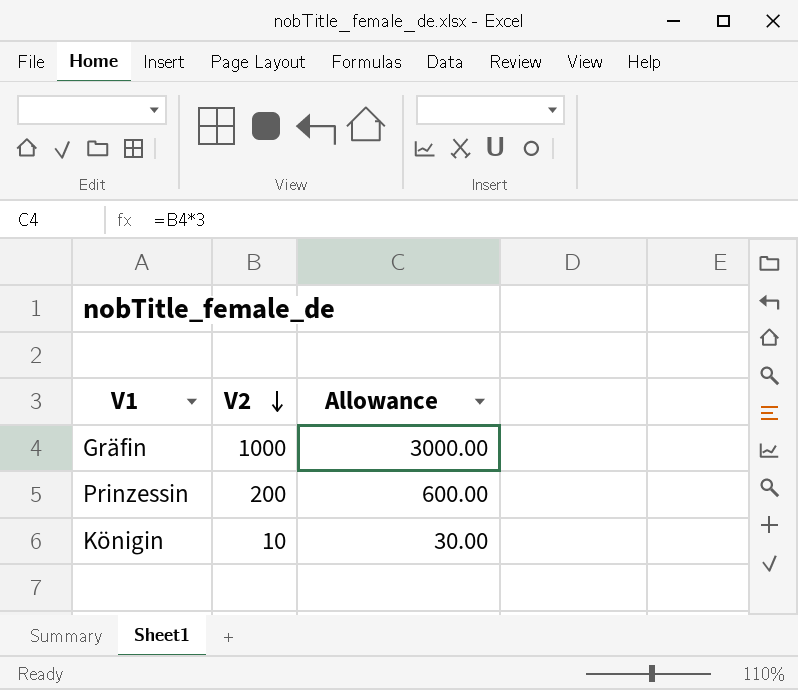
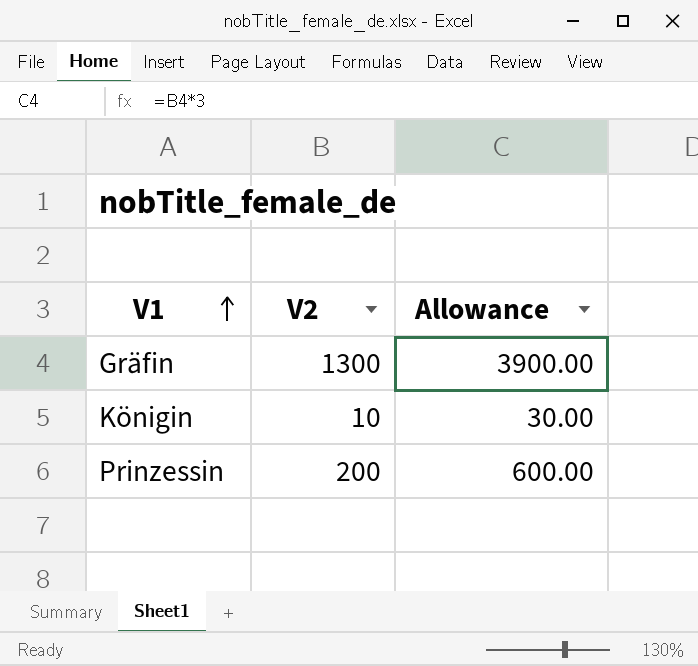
row order: V2 descending -> V1 ascending
Gräfin | V2: 1000 -> 1300
Gräfin | Allowance: 3000.00 -> 3900.00

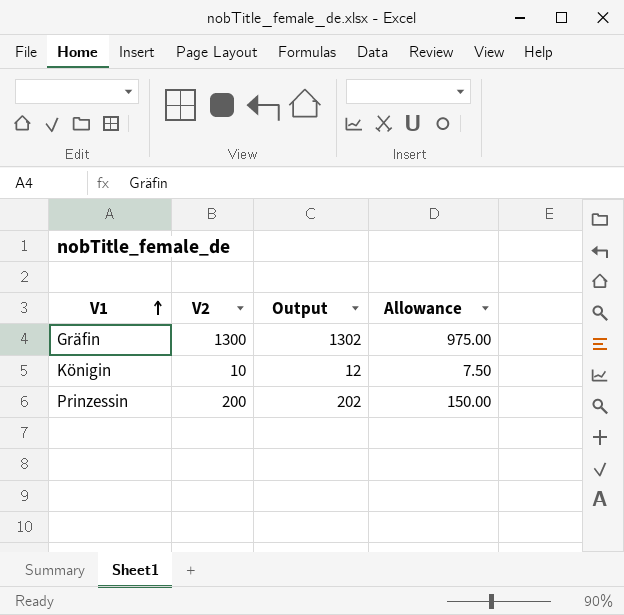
column Output | formula: none -> [V2] + 2
column Allowance | formula: [V2] * 3 -> [V2] * 0.75

